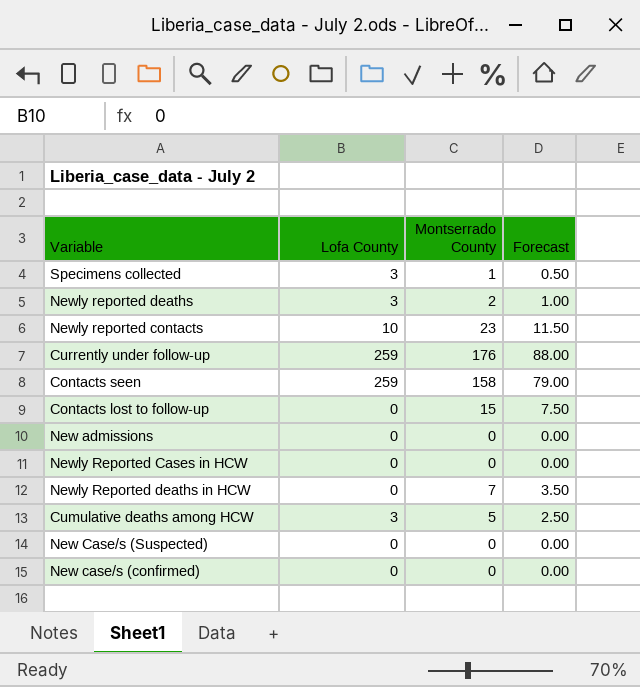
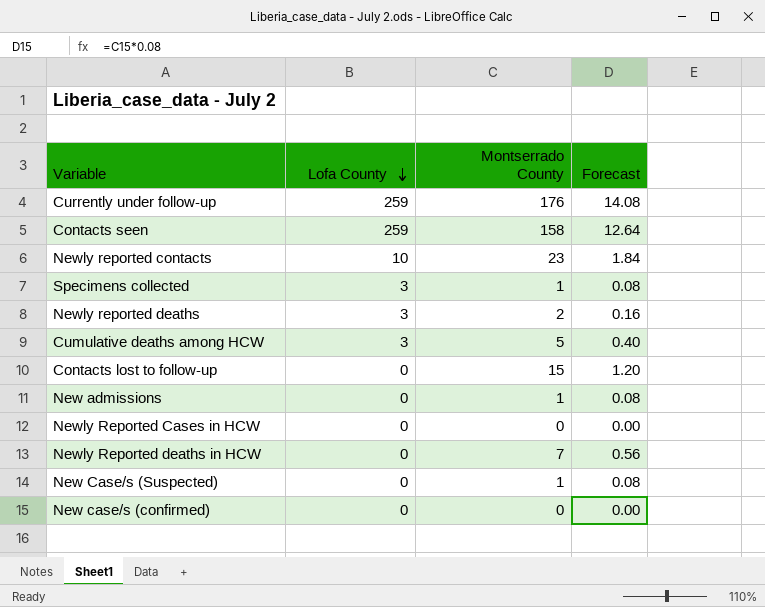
row order: none -> Lofa County descending
column Forecast | formula: [Montserrado County] * 0.5 -> [Montserrado County] * 0.08
New admissions | Montserrado County: 0 -> 1
New Case/s (Suspected) | Montserrado County: 0 -> 1

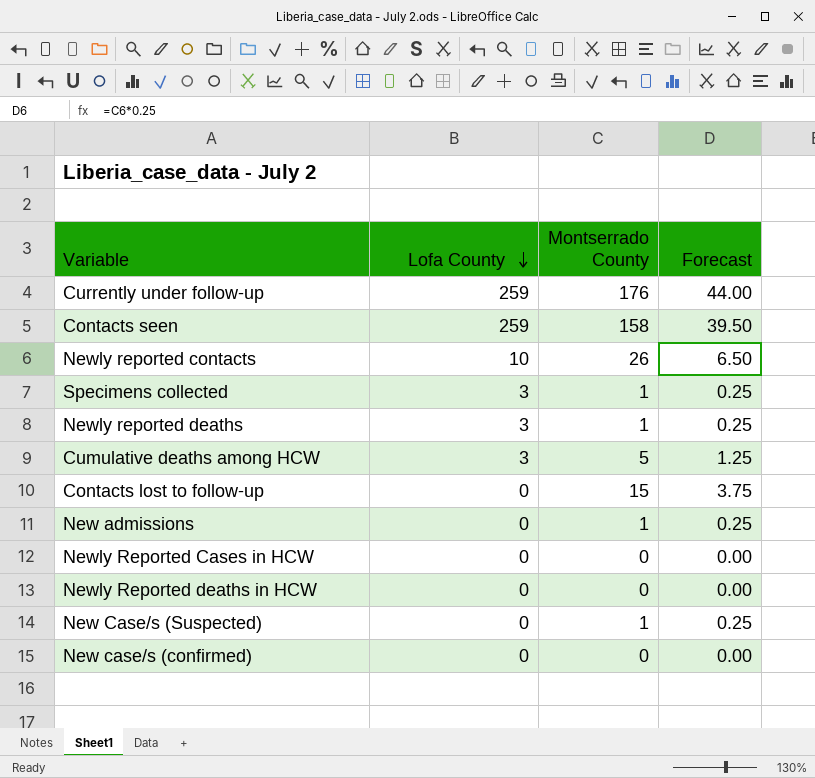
column Forecast | formula: [Montserrado County] * 0.08 -> [Montserrado County] * 0.25
Newly reported contacts | Montserrado County: 23 -> 26
Newly reported deaths | Montserrado County: 2 -> 1
Newly Reported deaths in HCW | Montserrado County: 7 -> 0

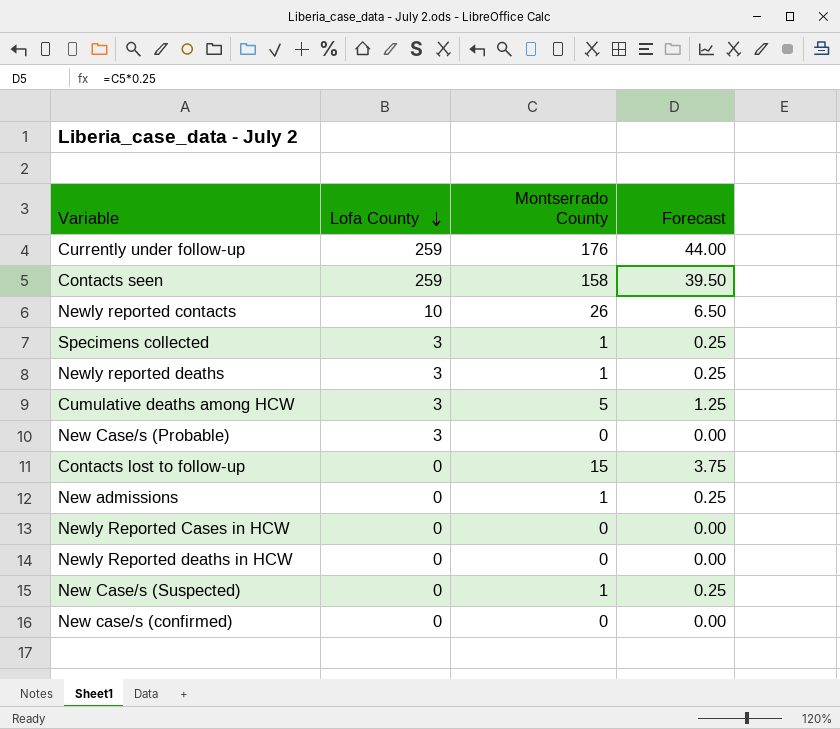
row New Case/s (Probable): none -> 3 | 0 | 0.00

